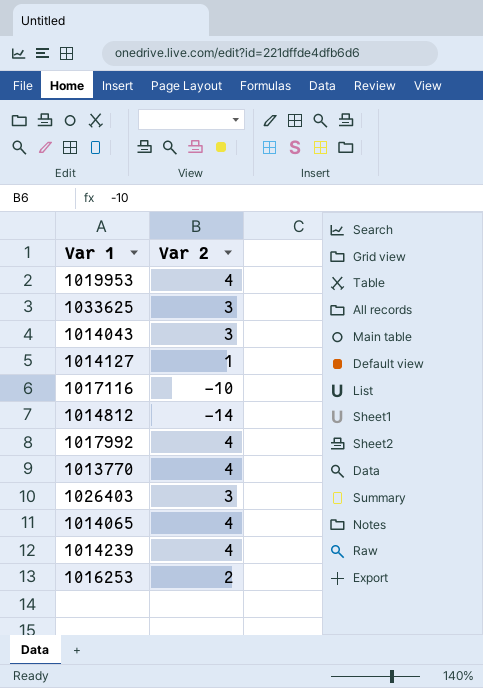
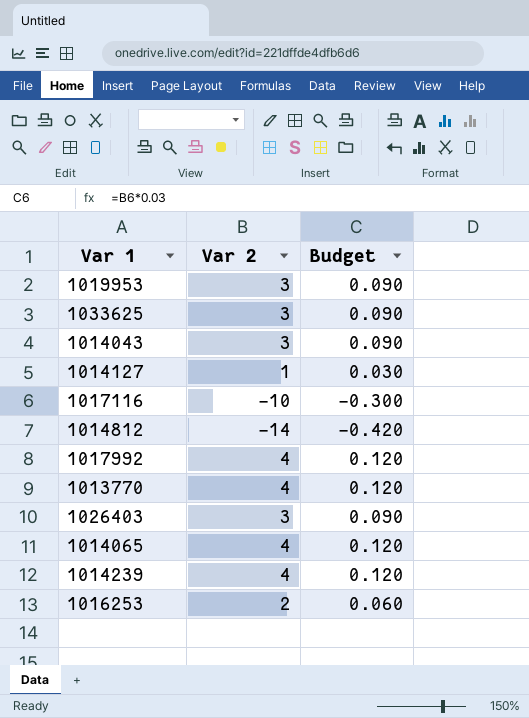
column Budget | formula: none -> [Var 2] * 0.03
1019953 | Var 2: 4 -> 3

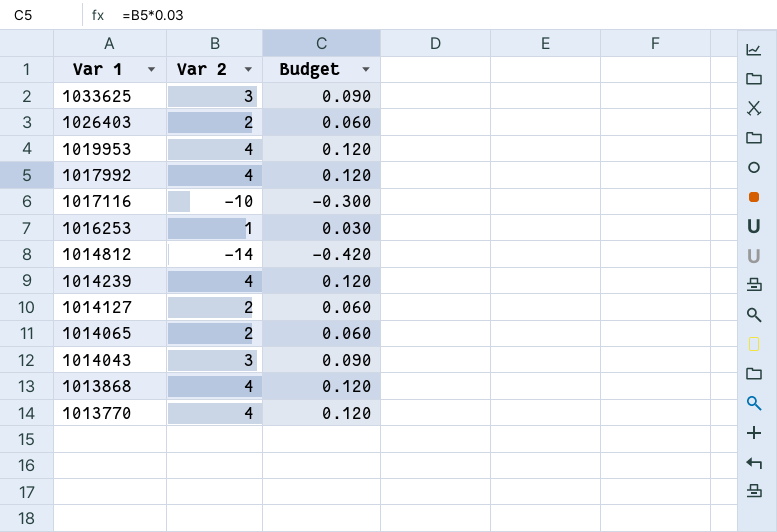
row order: none -> Var 1 descending
1026403 | Var 2: 3 -> 2
1026403 | Budget: 0.090 -> 0.060
1019953 | Var 2: 3 -> 4
1019953 | Budget: 0.090 -> 0.120
1016253 | Var 2: 2 -> 1
1016253 | Budget: 0.060 -> 0.030
1014127 | Var 2: 1 -> 2
1014127 | Budget: 0.030 -> 0.060
1014065 | Var 2: 4 -> 2
1014065 | Budget: 0.120 -> 0.060
row 1013868: none -> 4 | 0.120

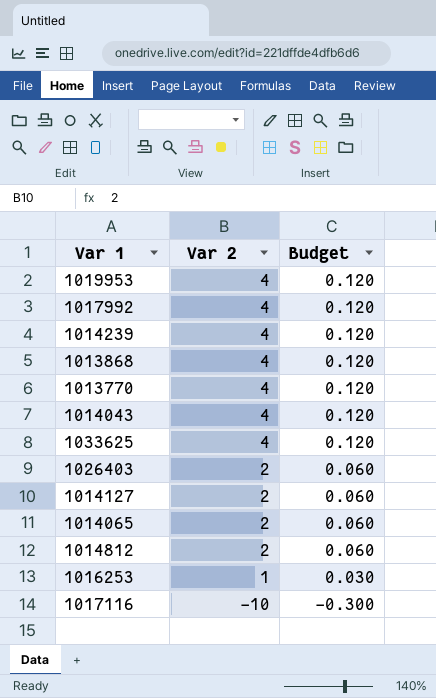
row order: Var 1 descending -> Var 2 descending
1014043 | Var 2: 3 -> 4
1014043 | Budget: 0.090 -> 0.120
1033625 | Var 2: 3 -> 4
1033625 | Budget: 0.090 -> 0.120
1014812 | Var 2: -14 -> 2
1014812 | Budget: -0.420 -> 0.060

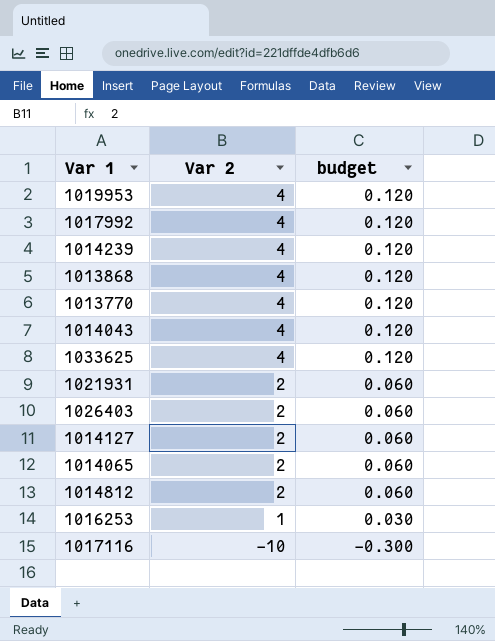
column name: Budget -> budget
row 1021931: none -> 2 | 0.060

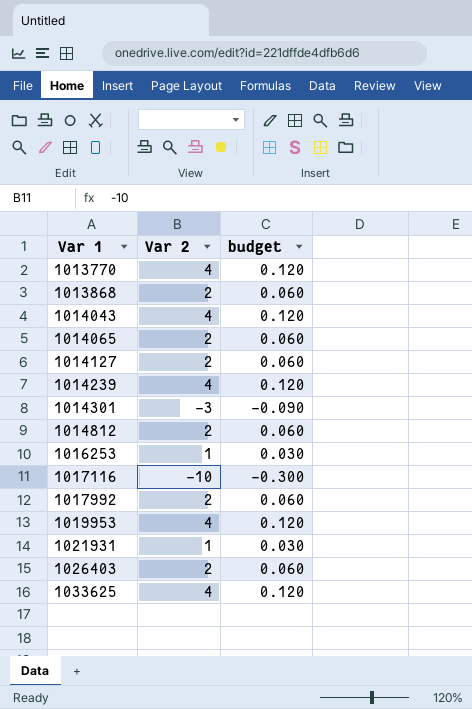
row order: Var 2 descending -> Var 1 ascending
1013868 | Var 2: 4 -> 2
1013868 | budget: 0.120 -> 0.060
row 1014301: none -> -3 | -0.090
1017992 | Var 2: 4 -> 2
1017992 | budget: 0.120 -> 0.060
1021931 | Var 2: 2 -> 1
1021931 | budget: 0.060 -> 0.030

